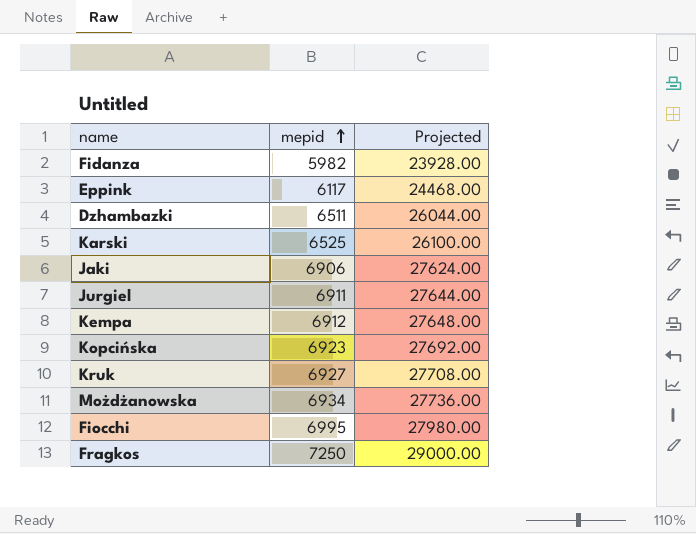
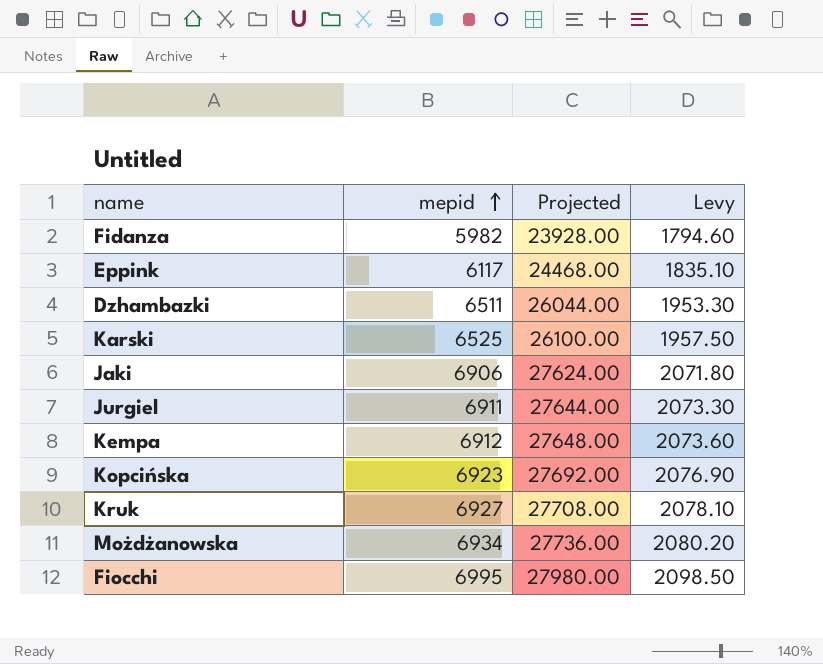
column Levy | formula: none -> [mepid] * 0.3
row Fragkos: 7250 | 29000.00 -> none

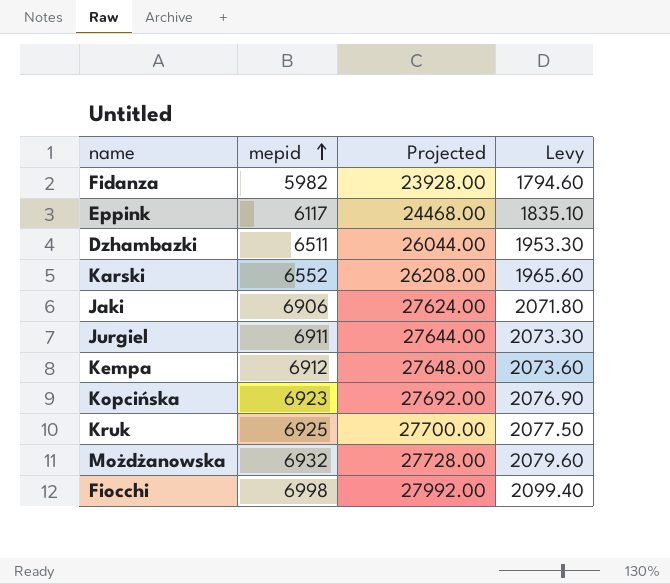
Karski | mepid: 6525 -> 6552
Karski | Projected: 26100.00 -> 26208.00
Karski | Levy: 1957.50 -> 1965.60
Kruk | mepid: 6927 -> 6925
Kruk | Projected: 27708.00 -> 27700.00
Kruk | Levy: 2078.10 -> 2077.50
Możdżanowska | mepid: 6934 -> 6932
Możdżanowska | Projected: 27736.00 -> 27728.00
Możdżanowska | Levy: 2080.20 -> 2079.60
Fiocchi | mepid: 6995 -> 6998
Fiocchi | Projected: 27980.00 -> 27992.00
Fiocchi | Levy: 2098.50 -> 2099.40

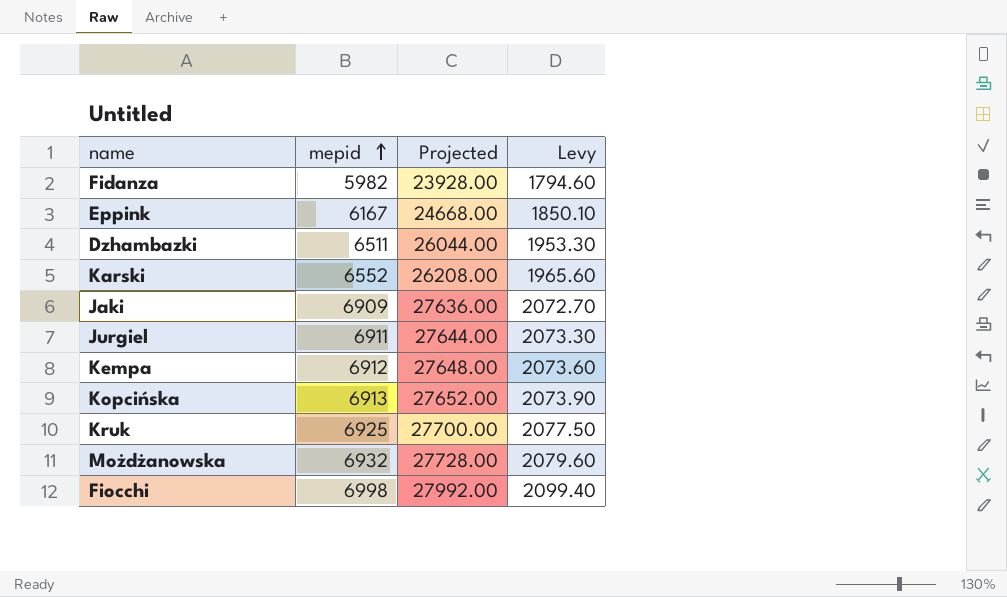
Eppink | mepid: 6117 -> 6167
Eppink | Projected: 24468.00 -> 24668.00
Eppink | Levy: 1835.10 -> 1850.10
Jaki | mepid: 6906 -> 6909
Jaki | Projected: 27624.00 -> 27636.00
Jaki | Levy: 2071.80 -> 2072.70
Kopcińska | mepid: 6923 -> 6913
Kopcińska | Projected: 27692.00 -> 27652.00
Kopcińska | Levy: 2076.90 -> 2073.90

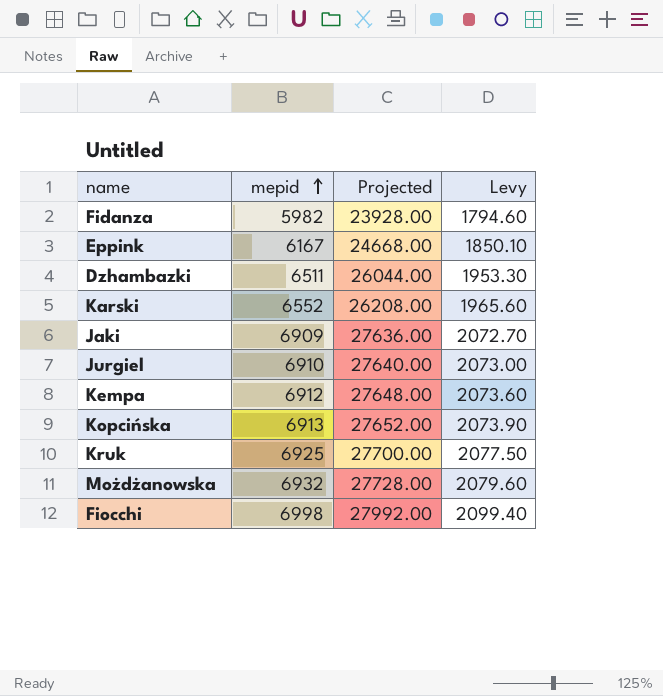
Jurgiel | mepid: 6911 -> 6910
Jurgiel | Projected: 27644.00 -> 27640.00
Jurgiel | Levy: 2073.30 -> 2073.00

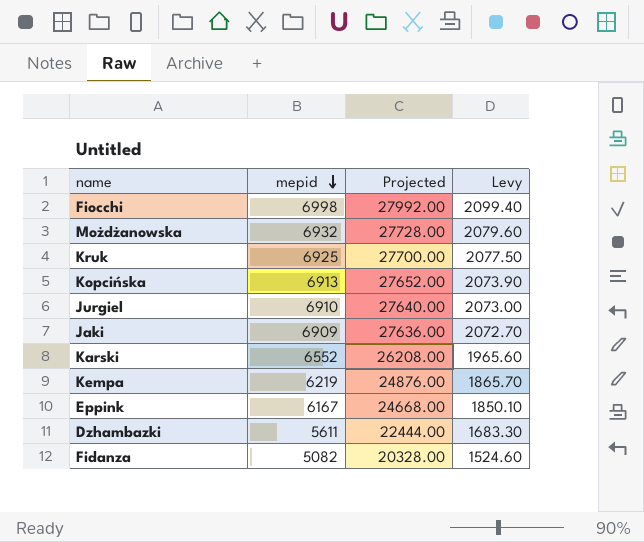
row order: mepid ascending -> mepid descending
Kempa | mepid: 6912 -> 6219
Kempa | Projected: 27648.00 -> 24876.00
Kempa | Levy: 2073.60 -> 1865.70
Dzhambazki | mepid: 6511 -> 5611
Dzhambazki | Projected: 26044.00 -> 22444.00
Dzhambazki | Levy: 1953.30 -> 1683.30
Fidanza | mepid: 5982 -> 5082
Fidanza | Projected: 23928.00 -> 20328.00
Fidanza | Levy: 1794.60 -> 1524.60

